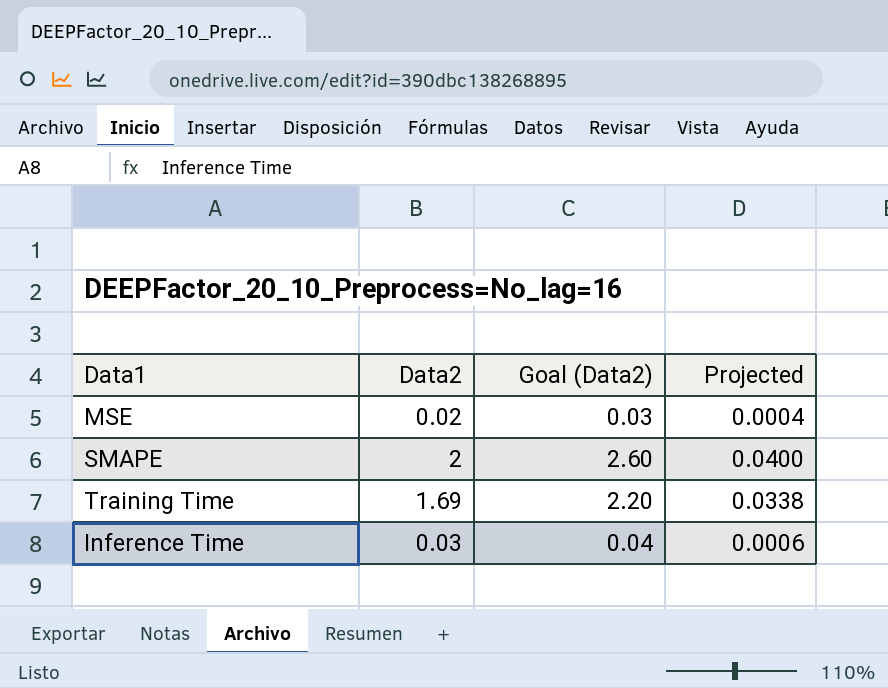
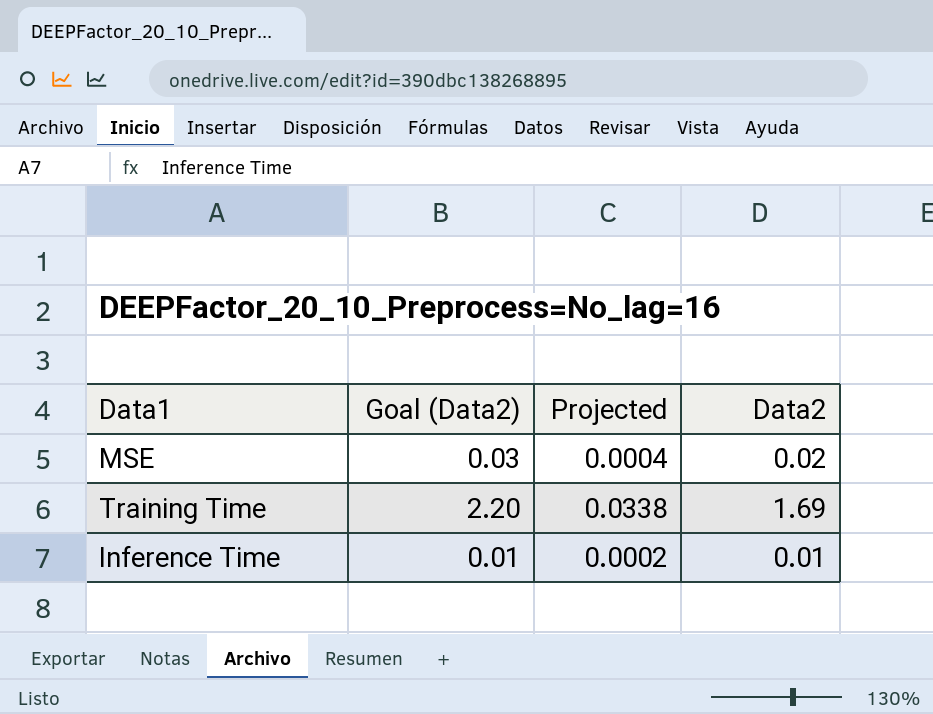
column Data2 | position: 2 -> 4
row SMAPE: 2 | 2.60 | 0.0400 -> none
Inference Time | Goal (Data2): 0.04 -> 0.01
Inference Time | Projected: 0.0006 -> 0.0002
Inference Time | Data2: 0.03 -> 0.01

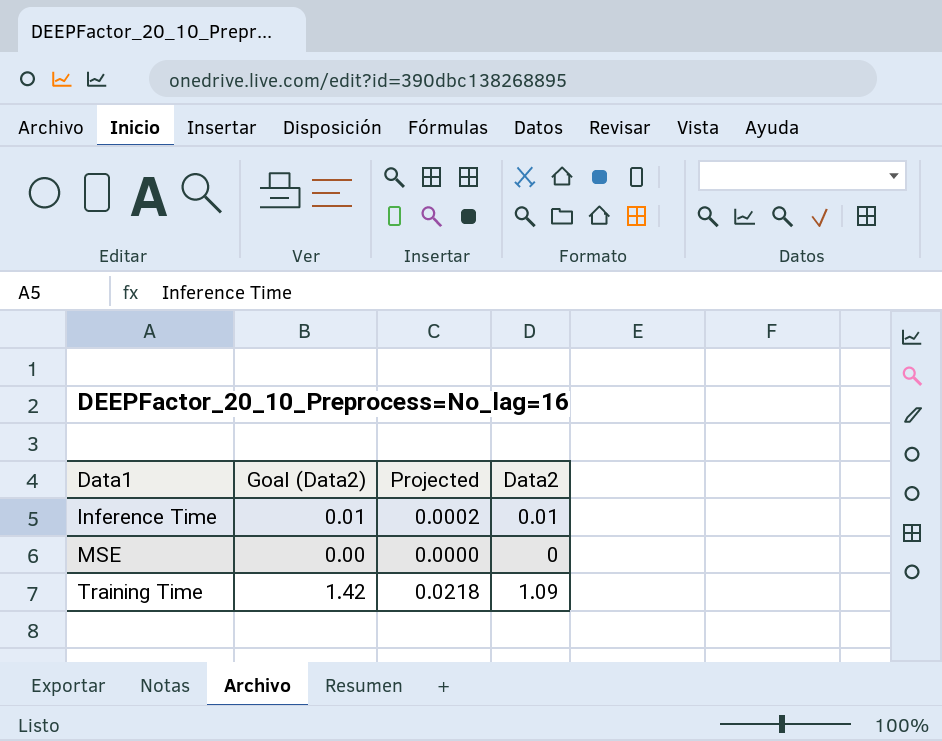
row order: none -> Data1 ascending
MSE | Goal (Data2): 0.03 -> 0.00
MSE | Projected: 0.0004 -> 0.0000
MSE | Data2: 0.02 -> 0
Training Time | Goal (Data2): 2.20 -> 1.42
Training Time | Projected: 0.0338 -> 0.0218
Training Time | Data2: 1.69 -> 1.09

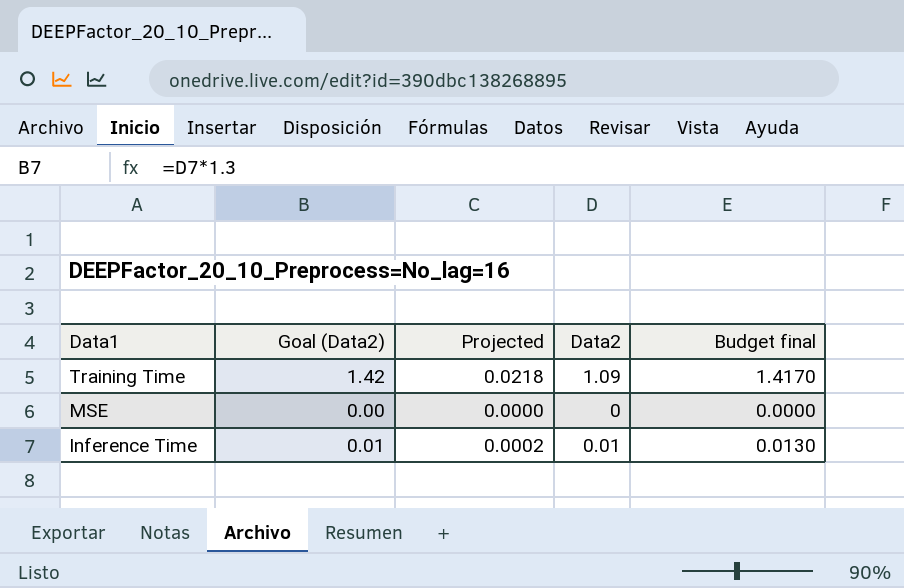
row order: Data1 ascending -> Data1 descending
column Budget final | formula: none -> [Data2] * 1.3

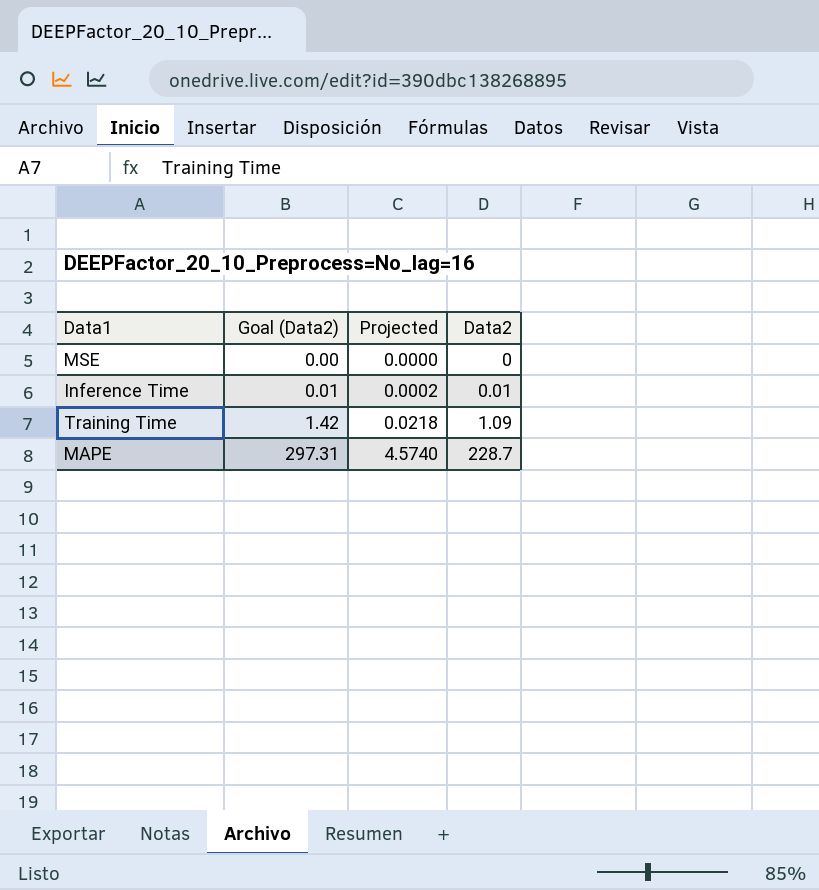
row order: Data1 descending -> Goal (Data2) ascending
column Budget final | formula: [Data2] * 1.3 -> none
row MAPE: none -> 297.31 | 4.5740 | 228.7

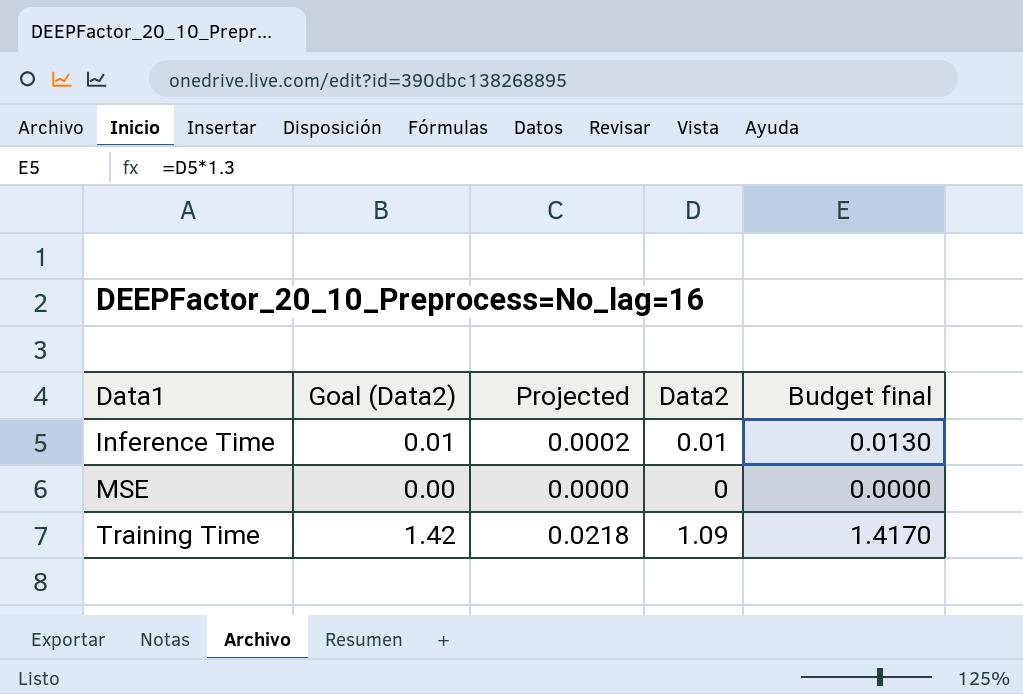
row order: Goal (Data2) ascending -> Data1 ascending
column Budget final | formula: none -> [Data2] * 1.3
row MAPE: 297.31 | 4.5740 | 228.7 -> none

